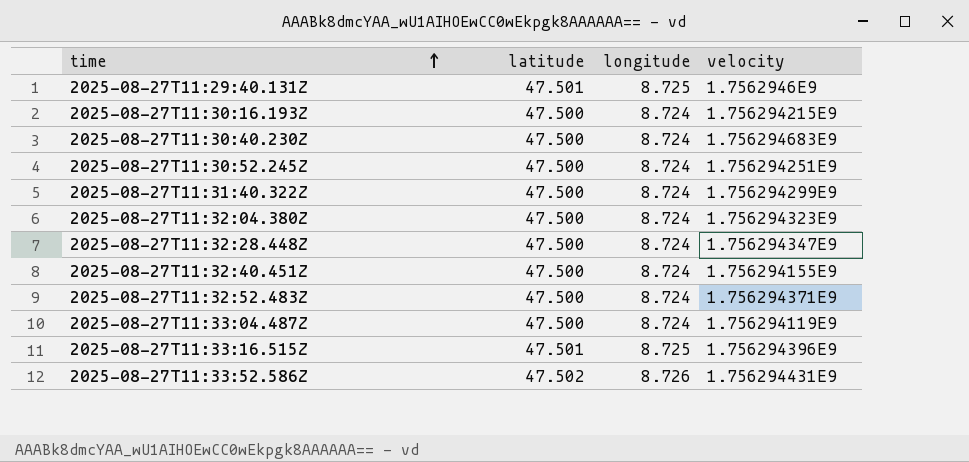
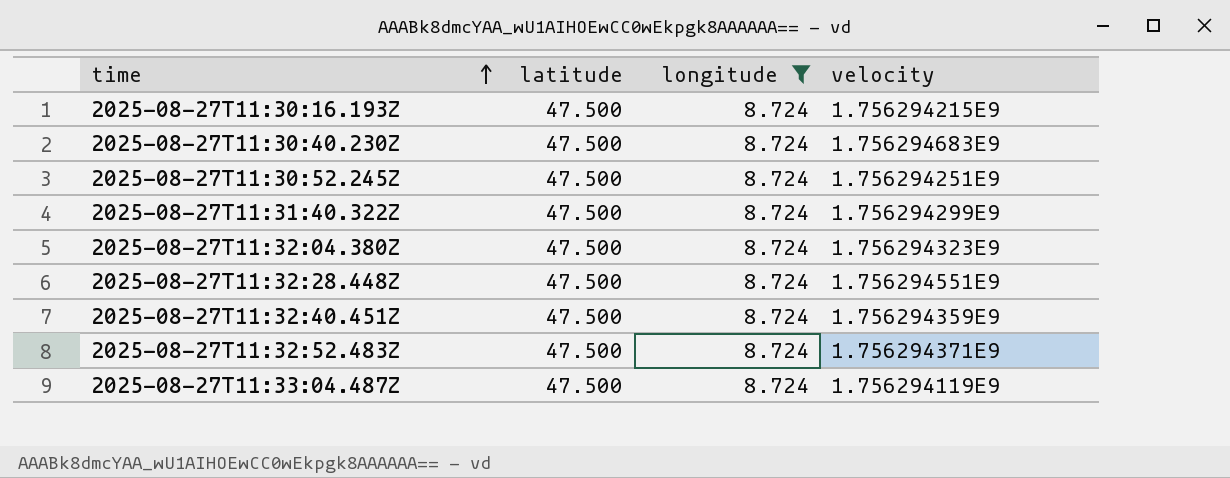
filter: none -> longitude = 8.724
2025-08-27T11:32:28.448Z | velocity: 1.756294347E9 -> 1.756294551E9
2025-08-27T11:32:40.451Z | velocity: 1.756294155E9 -> 1.756294359E9

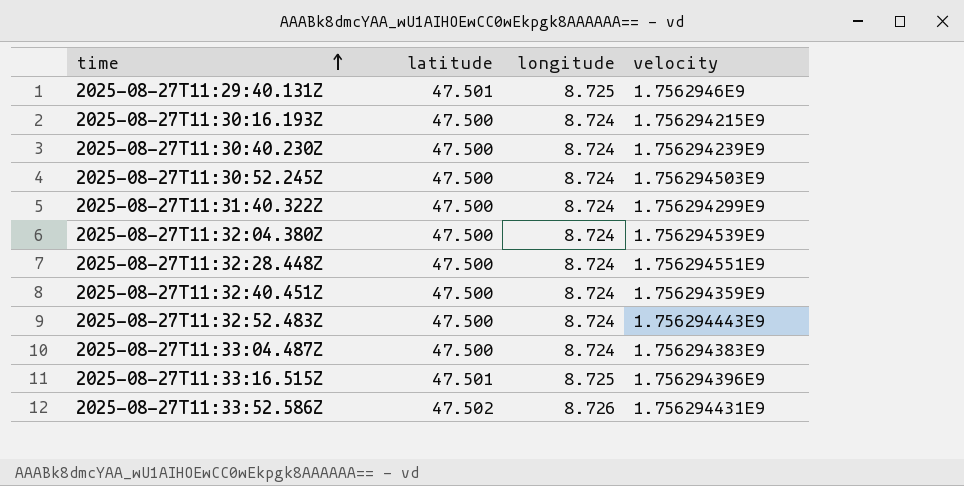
filter: longitude = 8.724 -> none
2025-08-27T11:30:40.230Z | velocity: 1.756294683E9 -> 1.756294239E9
2025-08-27T11:30:52.245Z | velocity: 1.756294251E9 -> 1.756294503E9
2025-08-27T11:32:04.380Z | velocity: 1.756294323E9 -> 1.756294539E9
2025-08-27T11:32:52.483Z | velocity: 1.756294371E9 -> 1.756294443E9
2025-08-27T11:33:04.487Z | velocity: 1.756294119E9 -> 1.756294383E9

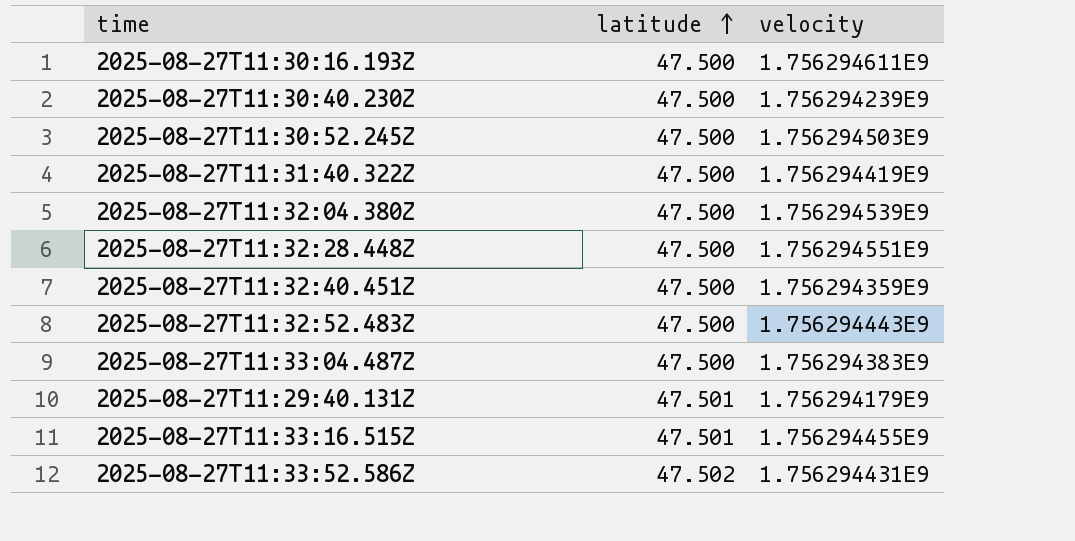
row order: time ascending -> latitude ascending
column longitude | position: 3 -> none
2025-08-27T11:30:16.193Z | velocity: 1.756294215E9 -> 1.756294611E9
2025-08-27T11:31:40.322Z | velocity: 1.756294299E9 -> 1.756294419E9
2025-08-27T11:29:40.131Z | velocity: 1.7562946E9 -> 1.756294179E9
2025-08-27T11:33:16.515Z | velocity: 1.756294396E9 -> 1.756294455E9

